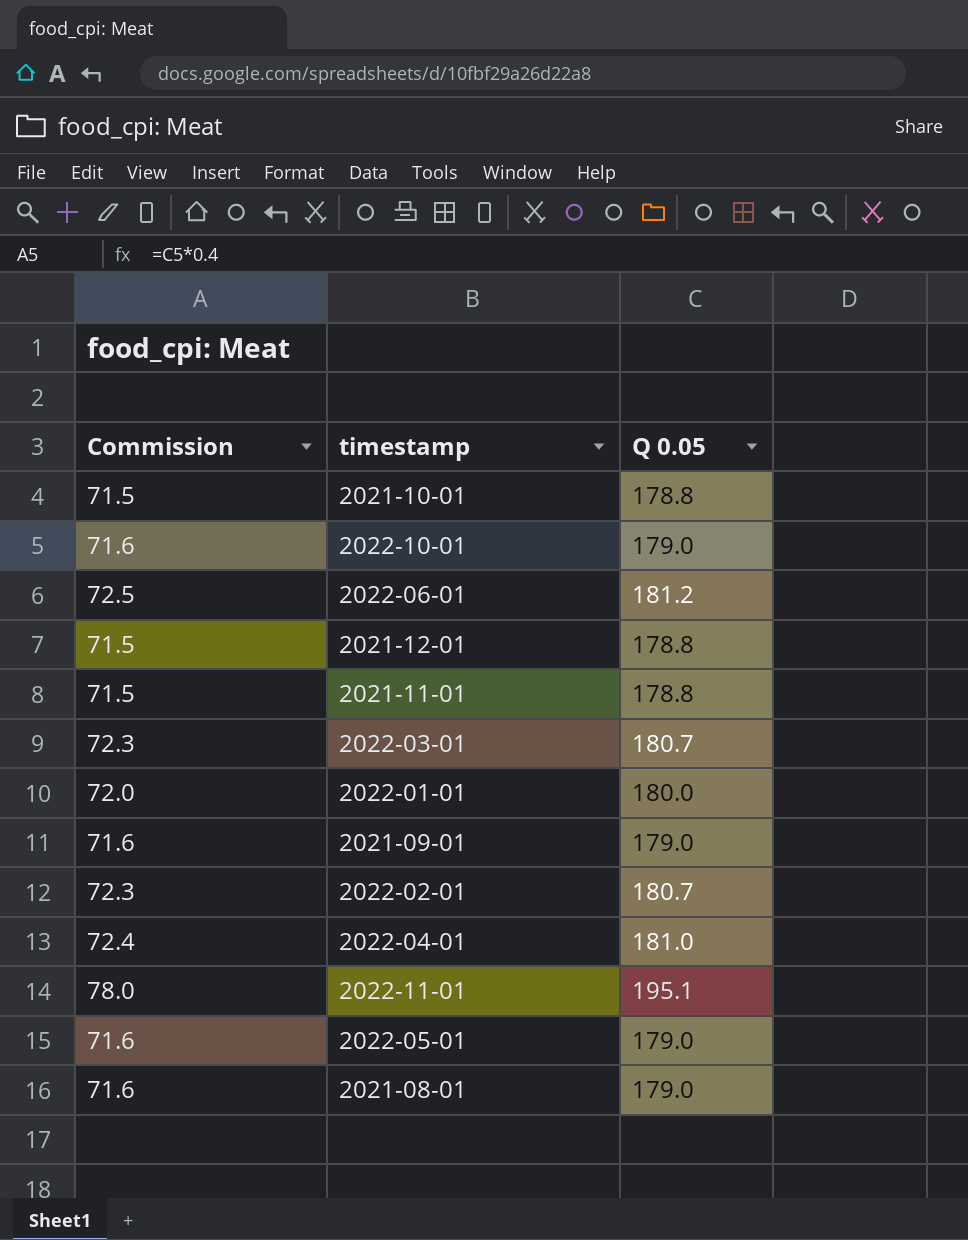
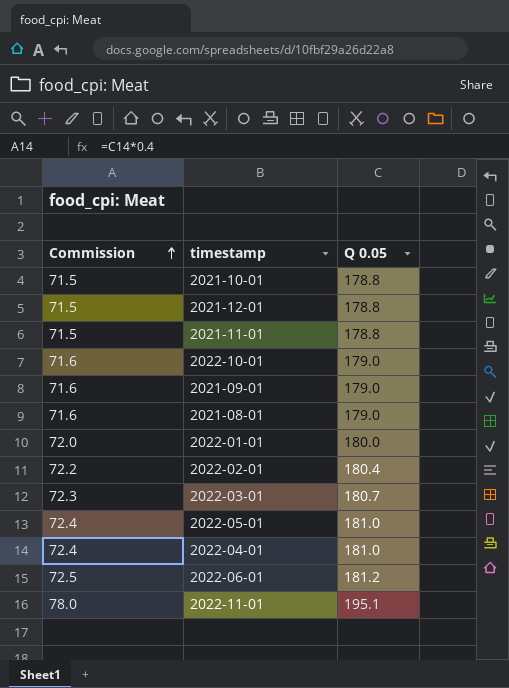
row order: none -> Commission ascending
2022-02-01 | Commission: 72.3 -> 72.2
2022-02-01 | Q 0.05: 180.7 -> 180.4
2022-05-01 | Commission: 71.6 -> 72.4
2022-05-01 | Q 0.05: 179.0 -> 181.0

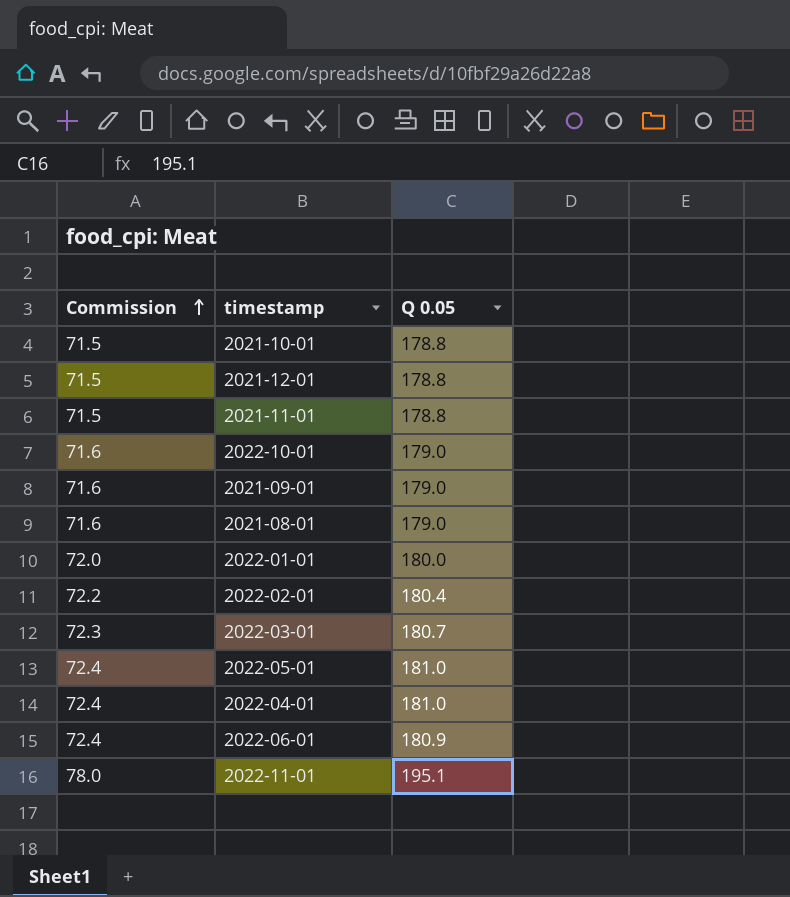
2022-06-01 | Commission: 72.5 -> 72.4
2022-06-01 | Q 0.05: 181.2 -> 180.9

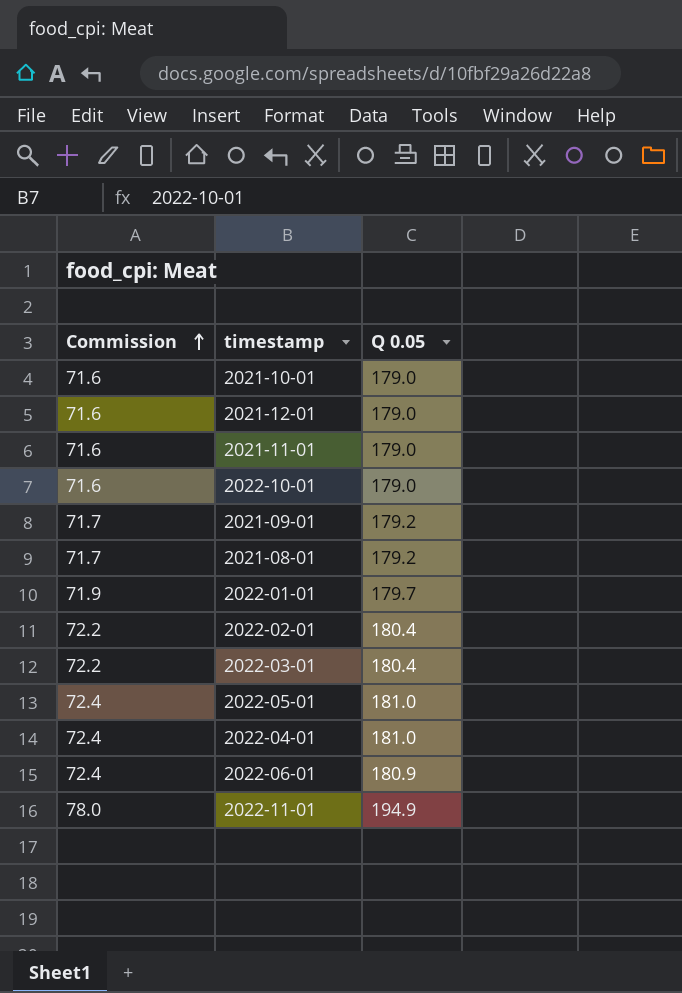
2021-10-01 | Commission: 71.5 -> 71.6
2021-10-01 | Q 0.05: 178.8 -> 179.0
2021-12-01 | Commission: 71.5 -> 71.6
2021-12-01 | Q 0.05: 178.8 -> 179.0
2021-11-01 | Commission: 71.5 -> 71.6
2021-11-01 | Q 0.05: 178.8 -> 179.0
2021-09-01 | Commission: 71.6 -> 71.7
2021-09-01 | Q 0.05: 179.0 -> 179.2
2021-08-01 | Commission: 71.6 -> 71.7
2021-08-01 | Q 0.05: 179.0 -> 179.2
2022-01-01 | Commission: 72.0 -> 71.9
2022-01-01 | Q 0.05: 180.0 -> 179.7
2022-03-01 | Commission: 72.3 -> 72.2
2022-03-01 | Q 0.05: 180.7 -> 180.4
2022-11-01 | Q 0.05: 195.1 -> 194.9

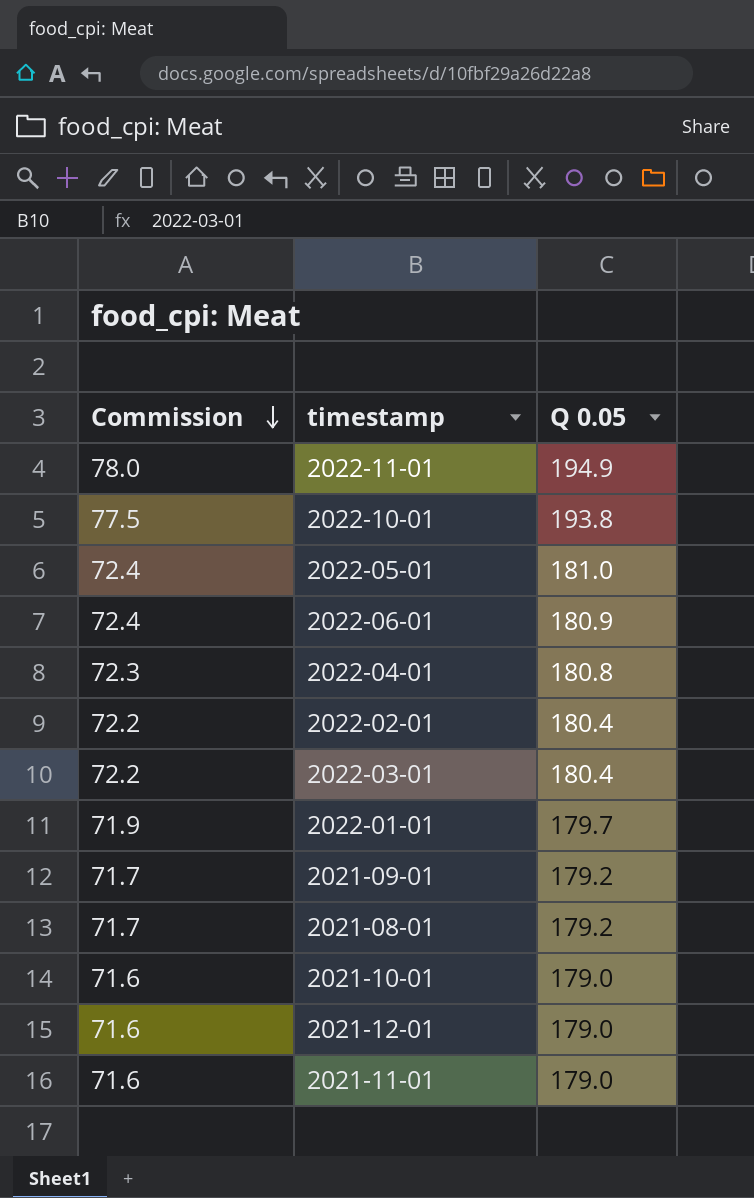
row order: Commission ascending -> Commission descending
2022-10-01 | Commission: 71.6 -> 77.5
2022-10-01 | Q 0.05: 179.0 -> 193.8
2022-04-01 | Commission: 72.4 -> 72.3
2022-04-01 | Q 0.05: 181.0 -> 180.8

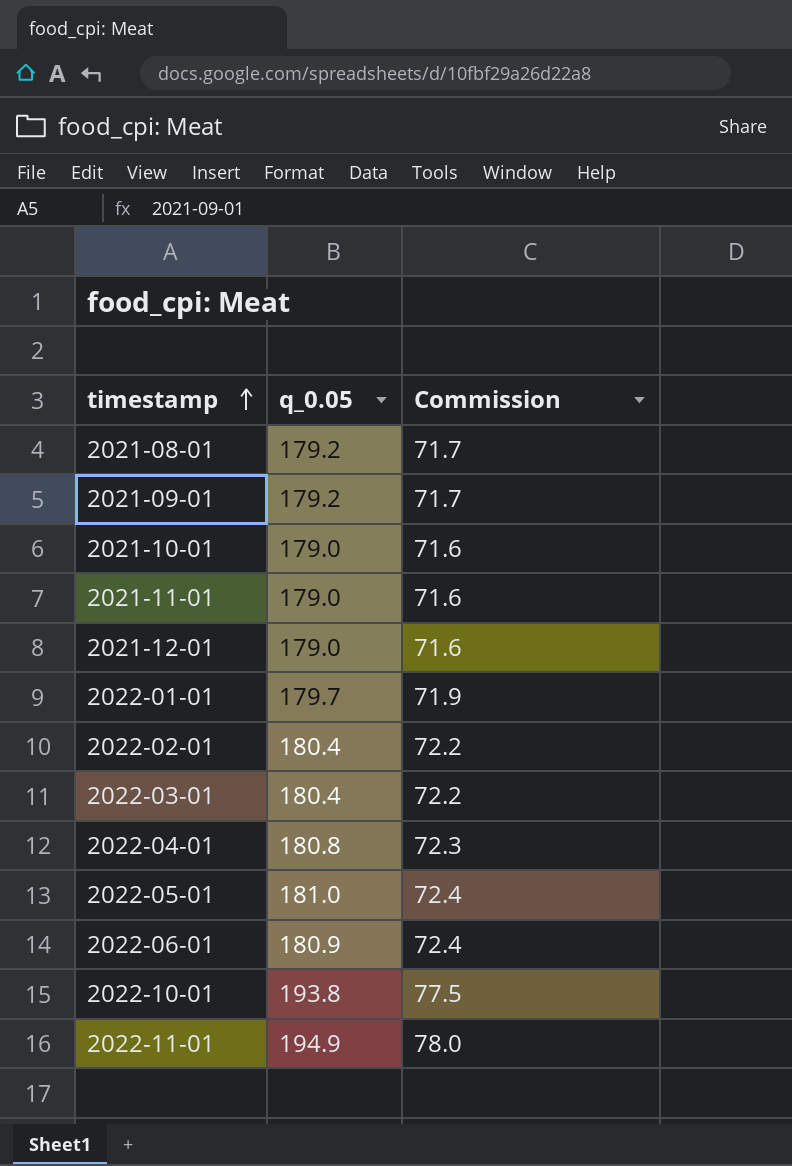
row order: Commission descending -> timestamp ascending
column name: Q 0.05 -> q_0.05
column Commission | position: 1 -> 3

